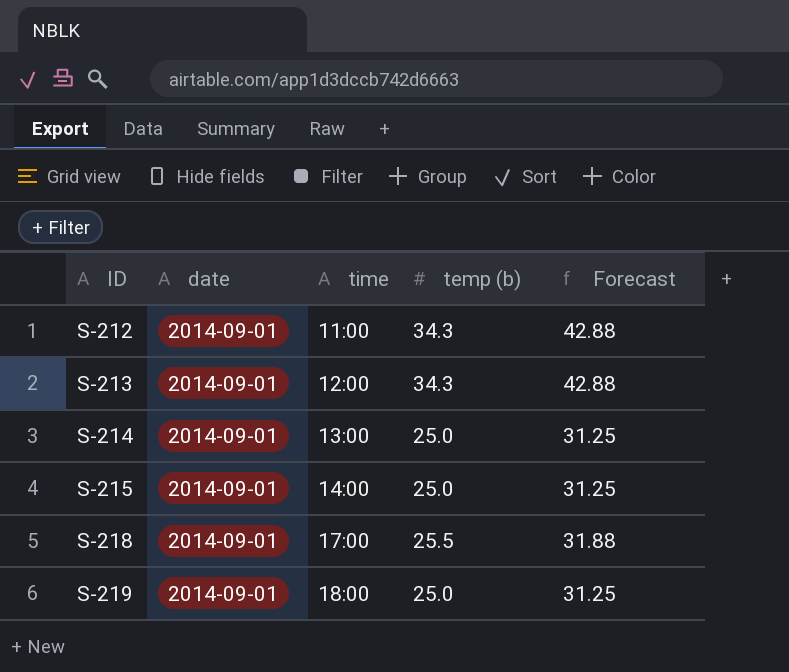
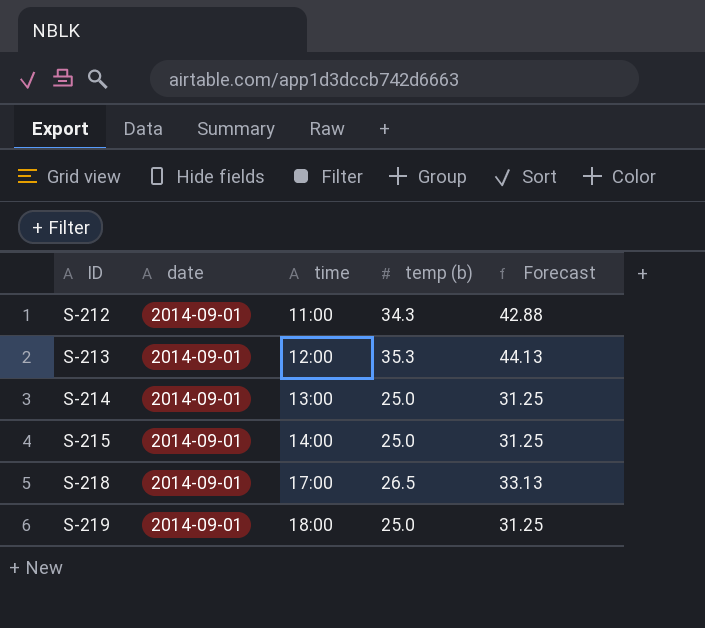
S-213 | temp (b): 34.3 -> 35.3
S-213 | Forecast: 42.88 -> 44.13
S-218 | temp (b): 25.5 -> 26.5
S-218 | Forecast: 31.88 -> 33.13

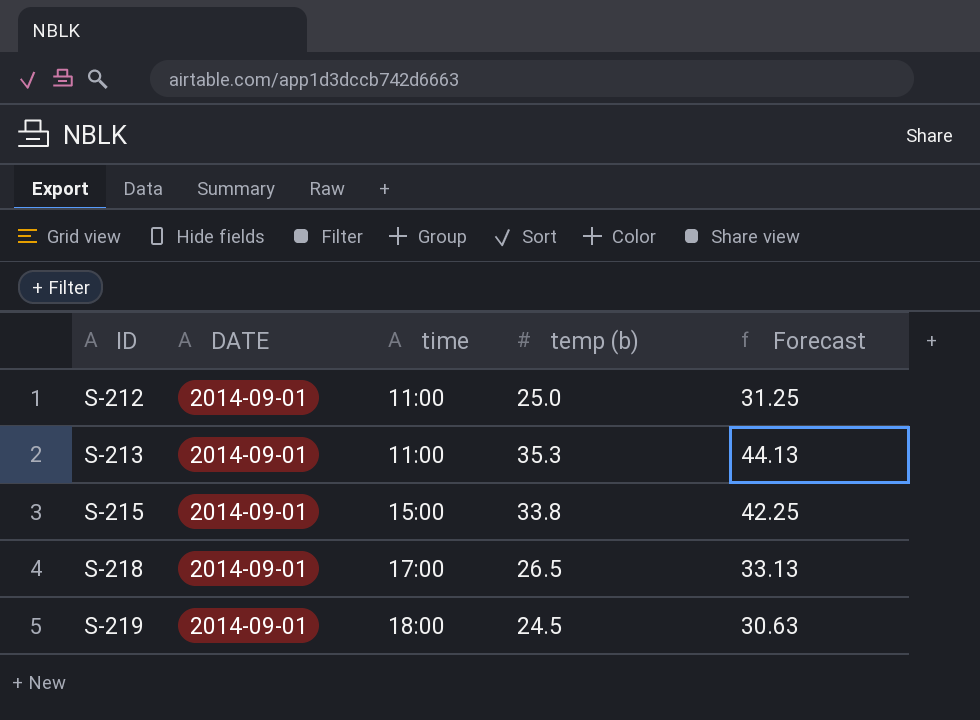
column name: date -> DATE
row S-214: 2014-09-01 | 13:00 | 25.0 | 31.25 -> none
S-212 | temp (b): 34.3 -> 25.0
S-212 | Forecast: 42.88 -> 31.25
S-213 | time: 12:00 -> 11:00
S-215 | time: 14:00 -> 15:00
S-215 | temp (b): 25.0 -> 33.8
S-215 | Forecast: 31.25 -> 42.25
S-219 | temp (b): 25.0 -> 24.5
S-219 | Forecast: 31.25 -> 30.63

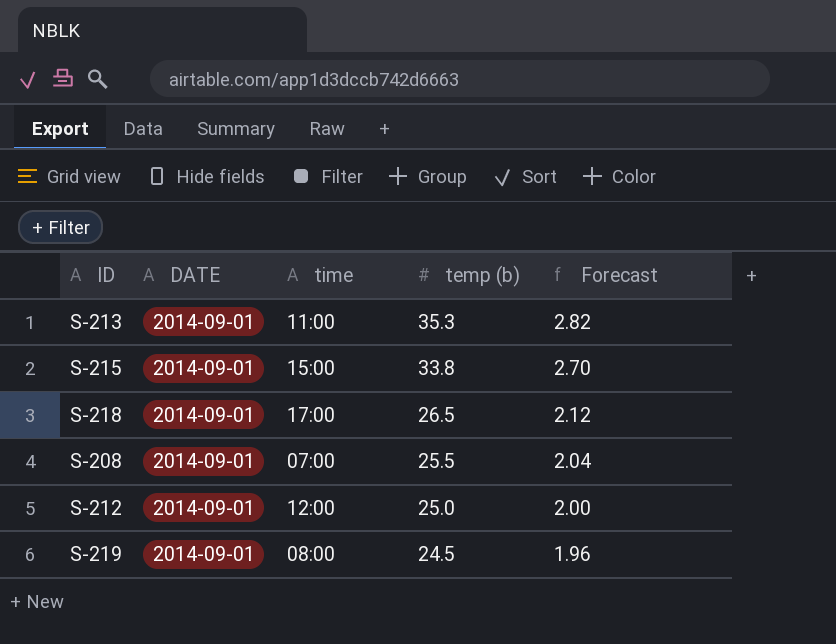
row order: ID ascending -> temp (b) descending
column Forecast | formula: [temp (b)] * 1.25 -> [temp (b)] * 0.08
row S-208: none -> 2014-09-01 | 07:00 | 25.5 | 2.04
S-212 | time: 11:00 -> 12:00
S-219 | time: 18:00 -> 08:00

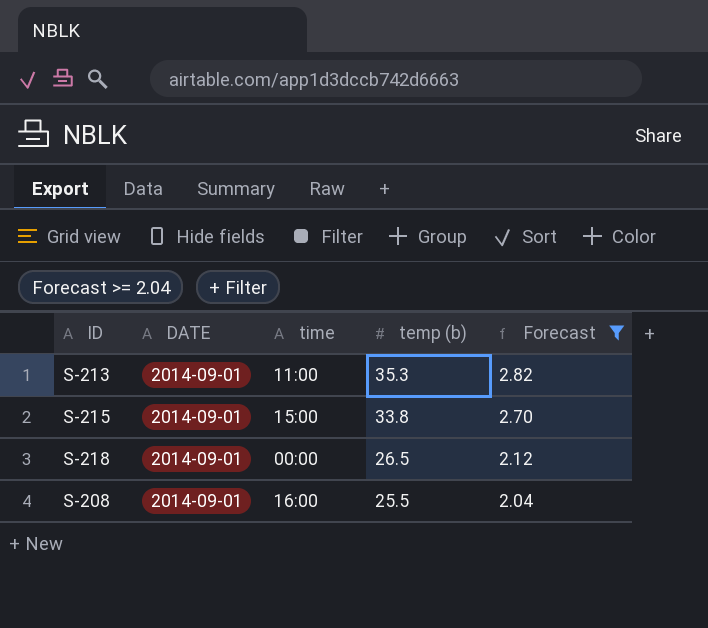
filter: none -> Forecast >= 2.04
S-218 | time: 17:00 -> 00:00
S-208 | time: 07:00 -> 16:00

